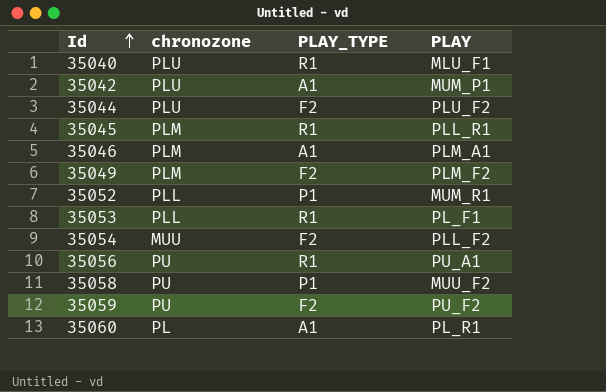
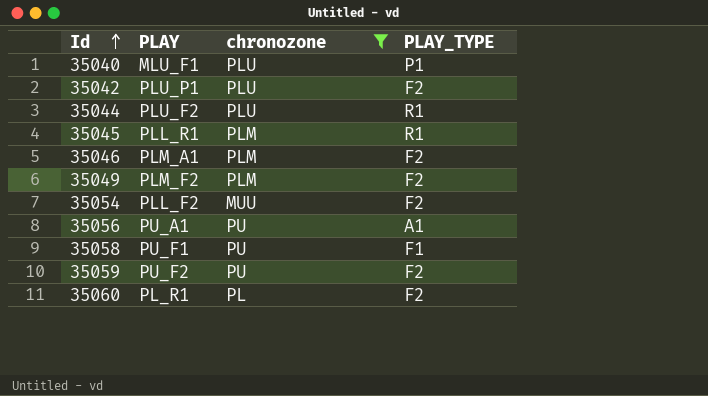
filter: none -> chronozone != PLL
column PLAY | position: 4 -> 2
35040 | PLAY_TYPE: R1 -> P1
35042 | PLAY: MUM_P1 -> PLU_P1
35042 | PLAY_TYPE: A1 -> F2
35044 | PLAY_TYPE: F2 -> R1
35046 | PLAY_TYPE: A1 -> F2
35056 | PLAY_TYPE: R1 -> A1
35058 | PLAY: MUU_F2 -> PU_F1
35058 | PLAY_TYPE: P1 -> F1
35060 | PLAY_TYPE: A1 -> F2

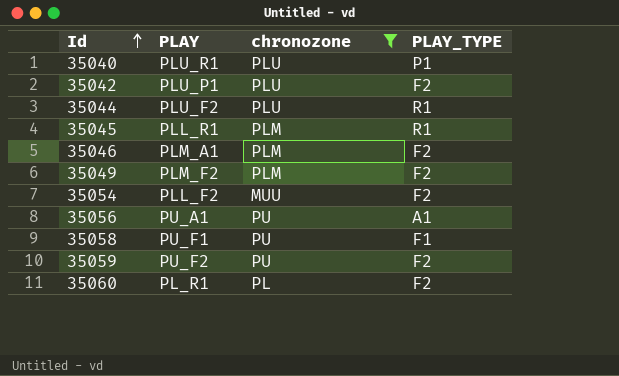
35040 | PLAY: MLU_F1 -> PLU_R1

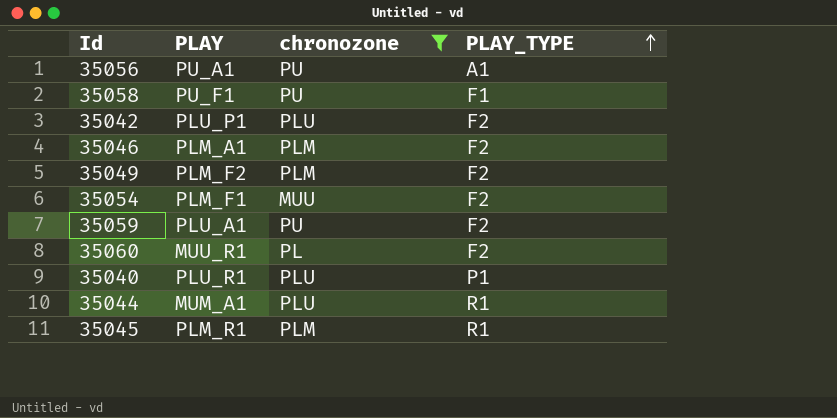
row order: Id ascending -> PLAY_TYPE ascending
35054 | PLAY: PLL_F2 -> PLM_F1
35059 | PLAY: PU_F2 -> PLU_A1
35060 | PLAY: PL_R1 -> MUU_R1
35044 | PLAY: PLU_F2 -> MUM_A1
35045 | PLAY: PLL_R1 -> PLM_R1

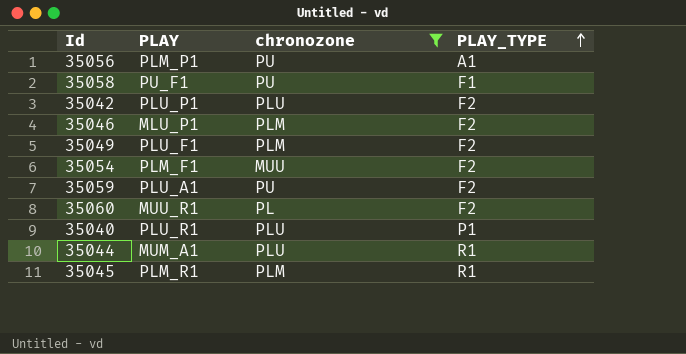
35056 | PLAY: PU_A1 -> PLM_P1
35046 | PLAY: PLM_A1 -> MLU_P1
35049 | PLAY: PLM_F2 -> PLU_F1

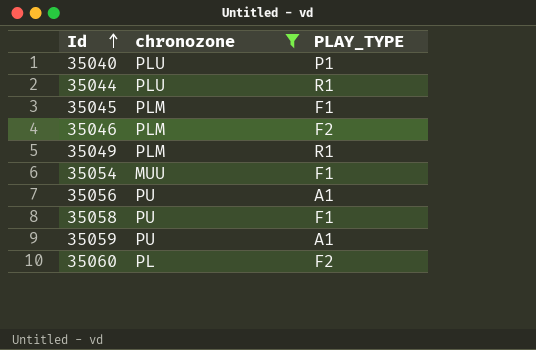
row order: PLAY_TYPE ascending -> Id ascending
column PLAY | position: 2 -> none
row 35042: PLU_P1 | PLU | F2 -> none
35045 | PLAY_TYPE: R1 -> F1
35049 | PLAY_TYPE: F2 -> R1
35054 | PLAY_TYPE: F2 -> F1
35059 | PLAY_TYPE: F2 -> A1

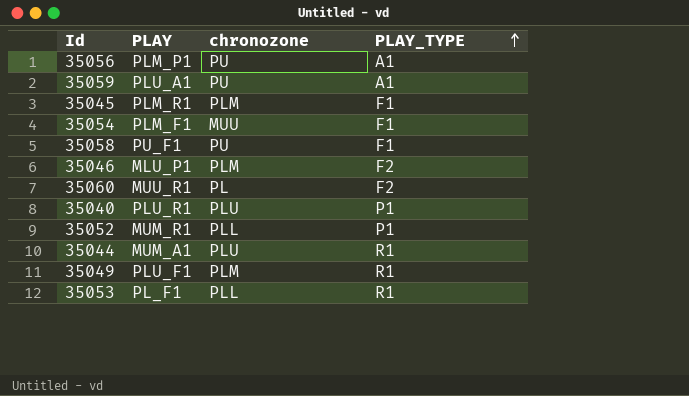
filter: chronozone != PLL -> none
row order: Id ascending -> PLAY_TYPE ascending
column PLAY | position: none -> 2

